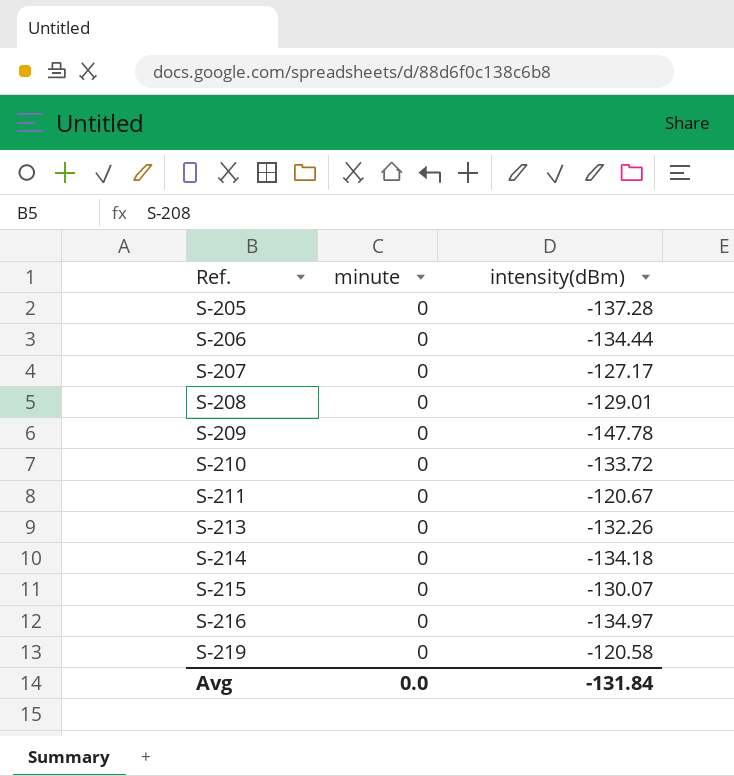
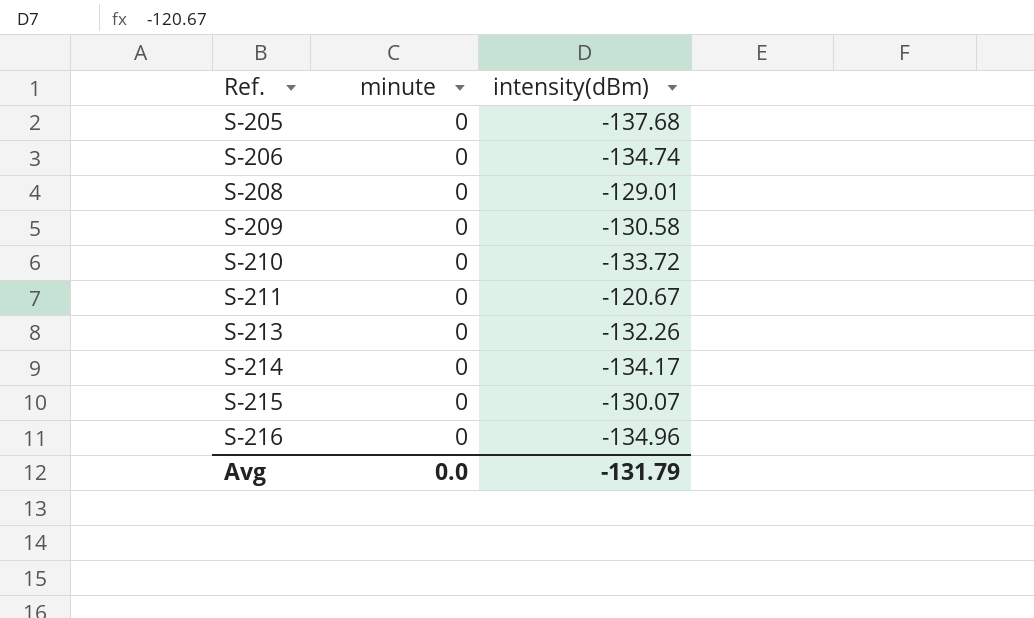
row S-207: 0 | -127.17 -> none
row S-219: 0 | -120.58 -> none
S-205 | intensity(dBm): -137.28 -> -137.68
S-206 | intensity(dBm): -134.44 -> -134.74
S-209 | intensity(dBm): -147.78 -> -130.58
S-214 | intensity(dBm): -134.18 -> -134.17
S-216 | intensity(dBm): -134.97 -> -134.96
Avg | intensity(dBm): -131.84 -> -131.79

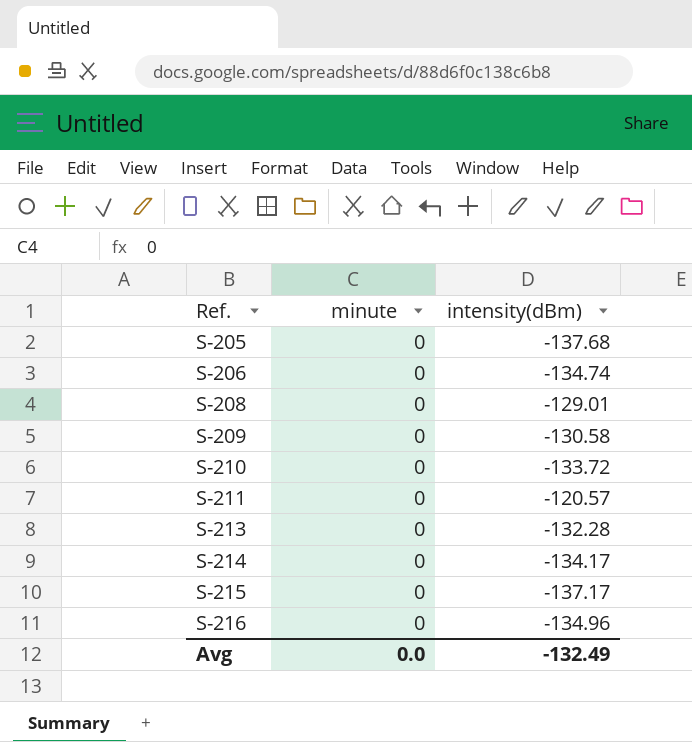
S-211 | intensity(dBm): -120.67 -> -120.57
S-213 | intensity(dBm): -132.26 -> -132.28
S-215 | intensity(dBm): -130.07 -> -137.17
Avg | intensity(dBm): -131.79 -> -132.49

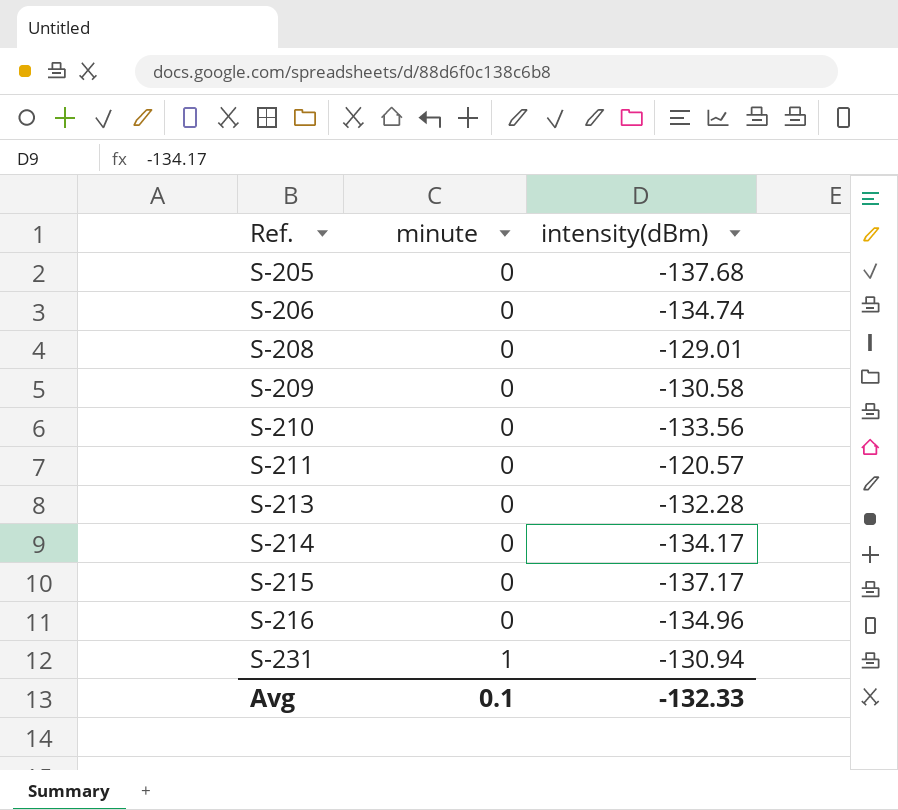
S-210 | intensity(dBm): -133.72 -> -133.56
row S-231: none -> 1 | -130.94
Avg | minute: 0.0 -> 0.1
Avg | intensity(dBm): -132.49 -> -132.33

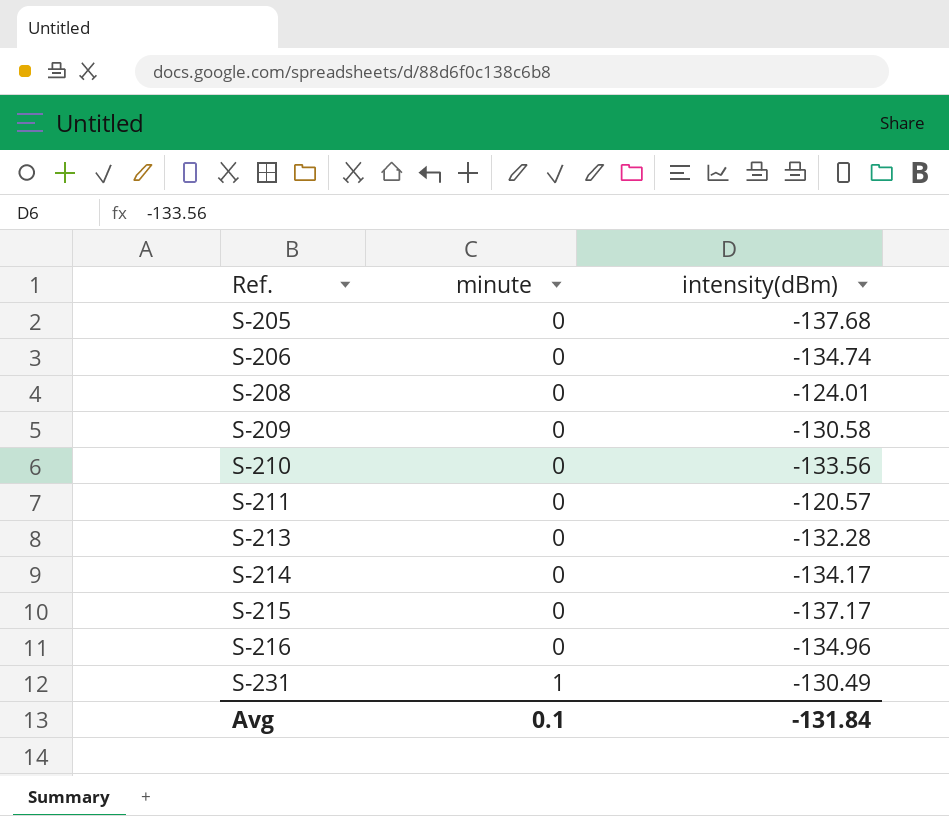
S-208 | intensity(dBm): -129.01 -> -124.01
S-231 | intensity(dBm): -130.94 -> -130.49
Avg | intensity(dBm): -132.33 -> -131.84

